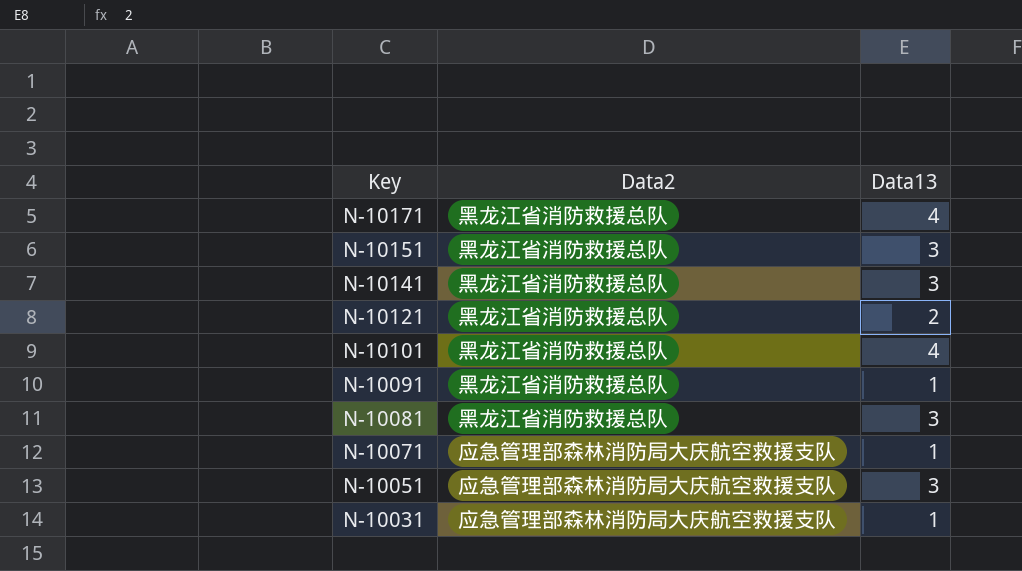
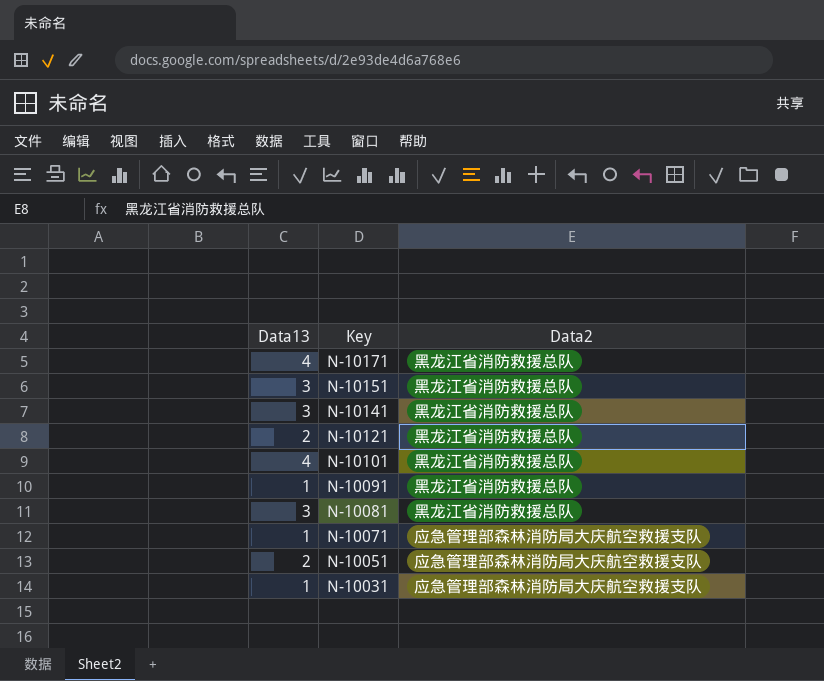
column Data13 | position: 3 -> 1
N-10051 | Data13: 3 -> 2

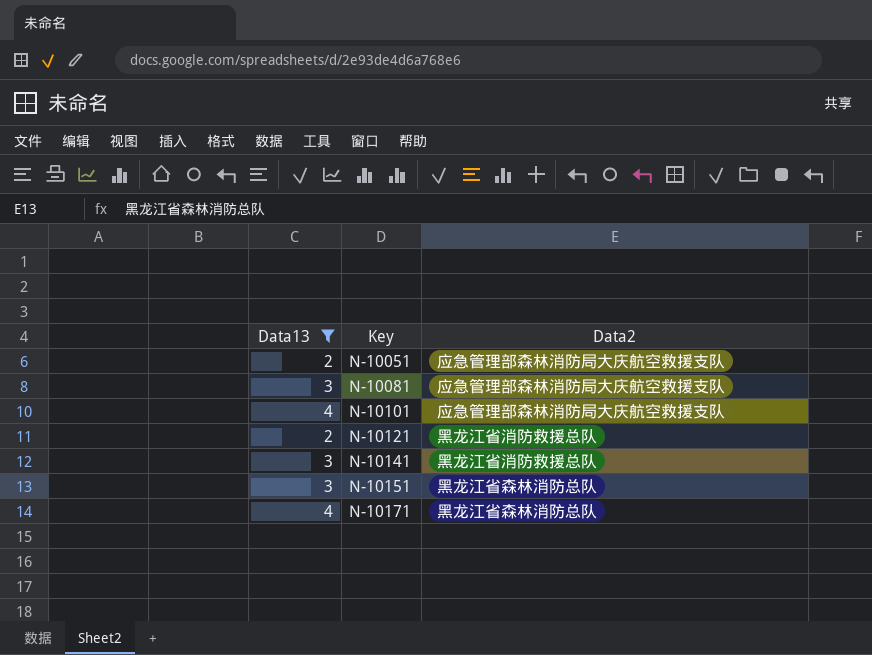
filter: none -> Data13 != 1
row order: Key descending -> Key ascending
N-10081 | Data2: 黑龙江省消防救援总队 -> 应急管理部森林消防局大庆航空救援支队
N-10101 | Data2: 黑龙江省消防救援总队 -> 应急管理部森林消防局大庆航空救援支队
N-10151 | Data2: 黑龙江省消防救援总队 -> 黑龙江省森林消防总队
N-10171 | Data2: 黑龙江省消防救援总队 -> 黑龙江省森林消防总队

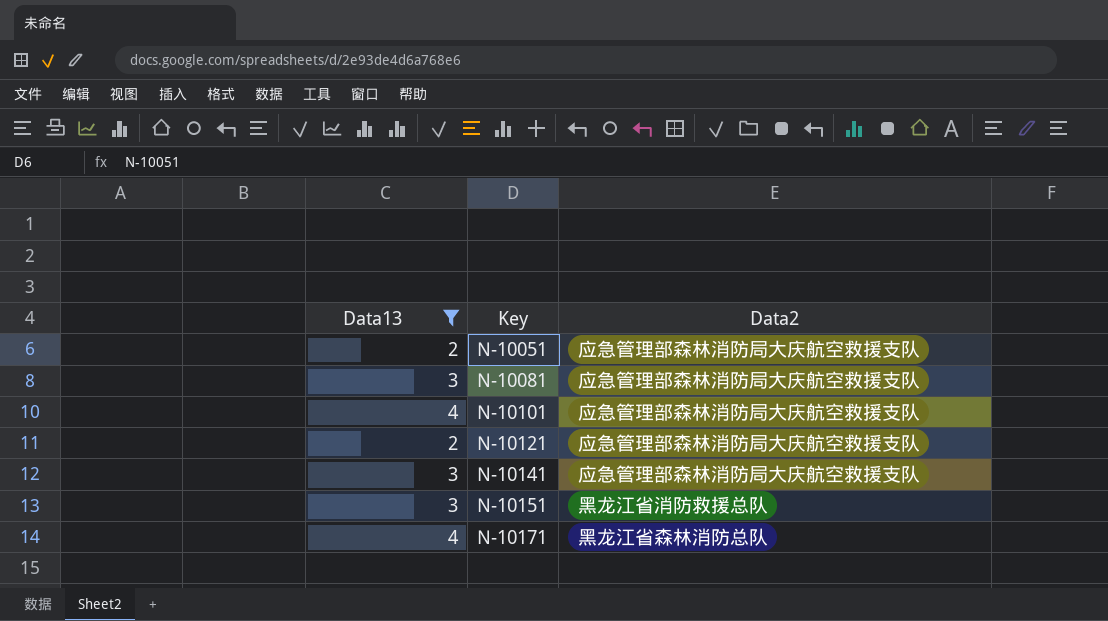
N-10121 | Data2: 黑龙江省消防救援总队 -> 应急管理部森林消防局大庆航空救援支队
N-10141 | Data2: 黑龙江省消防救援总队 -> 应急管理部森林消防局大庆航空救援支队
N-10151 | Data2: 黑龙江省森林消防总队 -> 黑龙江省消防救援总队

